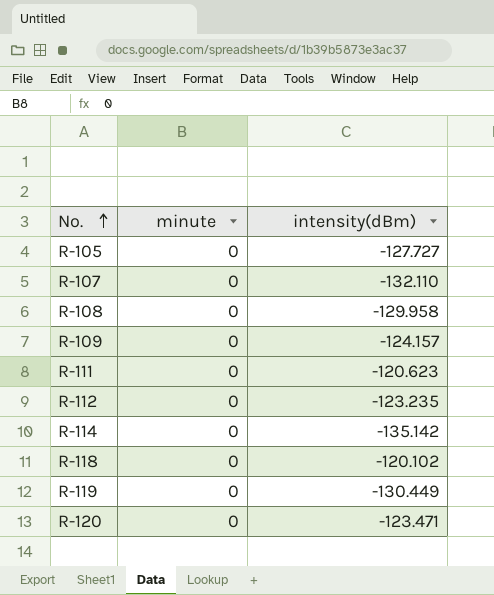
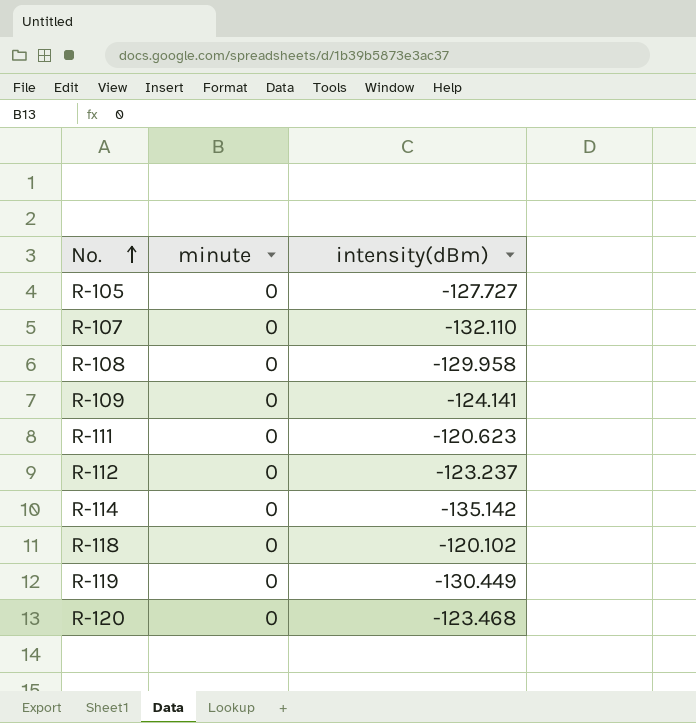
R-109 | intensity(dBm): -124.157 -> -124.141
R-112 | intensity(dBm): -123.235 -> -123.237
R-120 | intensity(dBm): -123.471 -> -123.468

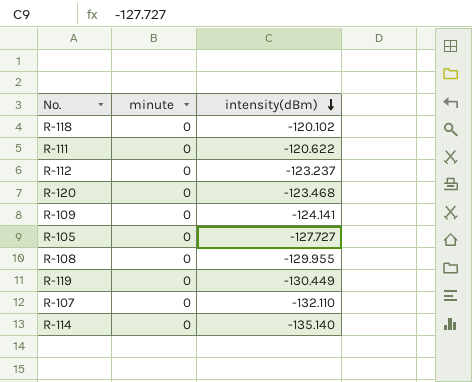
row order: No. ascending -> intensity(dBm) descending
R-111 | intensity(dBm): -120.623 -> -120.622
R-108 | intensity(dBm): -129.958 -> -129.955
R-114 | intensity(dBm): -135.142 -> -135.140

